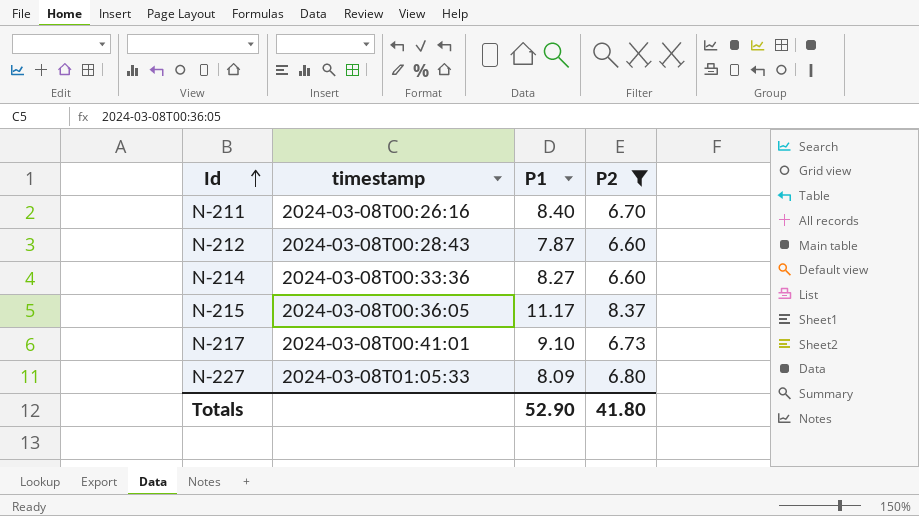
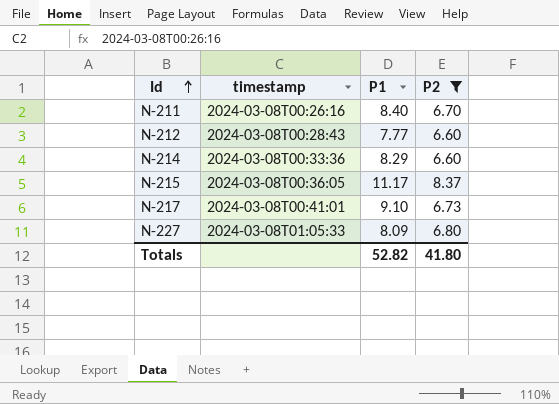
N-212 | P1: 7.87 -> 7.77
N-214 | P1: 8.27 -> 8.29
Totals | P1: 52.90 -> 52.82

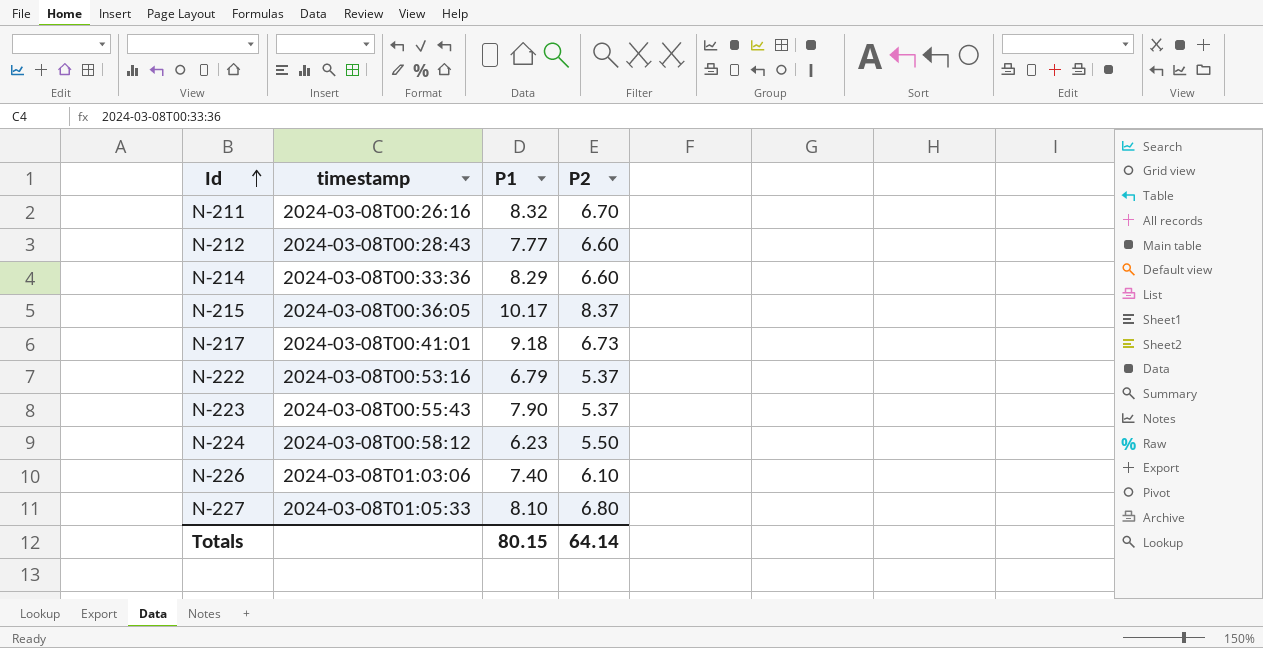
filter: P2 >= 6.60 -> none
N-211 | P1: 8.40 -> 8.32
N-215 | P1: 11.17 -> 10.17
N-217 | P1: 9.10 -> 9.18
N-227 | P1: 8.09 -> 8.10
Totals | P1: 52.82 -> 80.15
Totals | P2: 41.80 -> 64.14

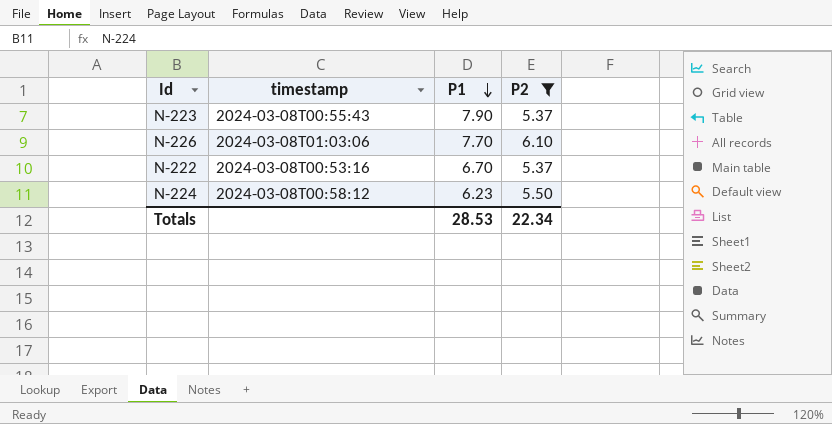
filter: none -> P2 <= 6.10
row order: Id ascending -> P1 descending
N-226 | P1: 7.40 -> 7.70
N-222 | P1: 6.79 -> 6.70
Totals | P1: 80.15 -> 28.53
Totals | P2: 64.14 -> 22.34

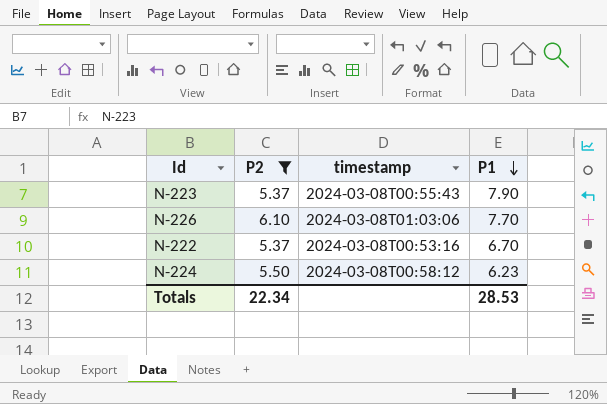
column P2 | position: 4 -> 2

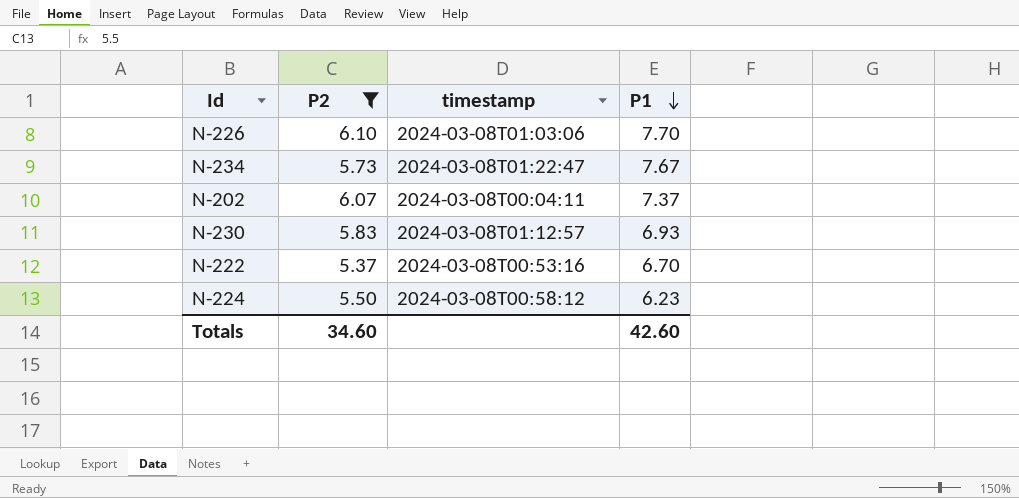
row N-223: 5.37 | 2024-03-08T00:55:43 | 7.90 -> none
row N-234: none -> 5.73 | 2024-03-08T01:22:47 | 7.67
row N-202: none -> 6.07 | 2024-03-08T00:04:11 | 7.37
row N-230: none -> 5.83 | 2024-03-08T01:12:57 | 6.93
Totals | P2: 22.34 -> 34.60
Totals | P1: 28.53 -> 42.60

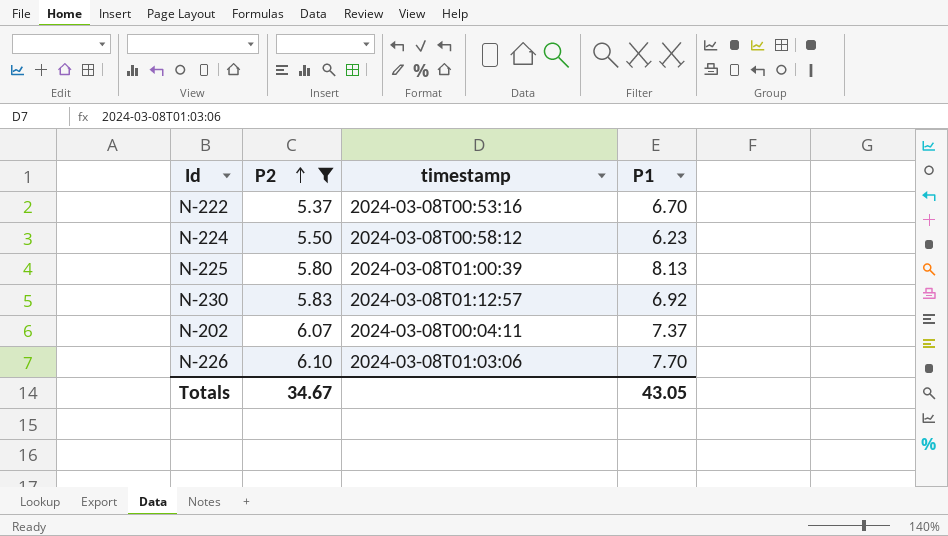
row order: P1 descending -> P2 ascending
row N-234: 5.73 | 2024-03-08T01:22:47 | 7.67 -> none
row N-225: none -> 5.80 | 2024-03-08T01:00:39 | 8.13
N-230 | P1: 6.93 -> 6.92
Totals | P2: 34.60 -> 34.67
Totals | P1: 42.60 -> 43.05

